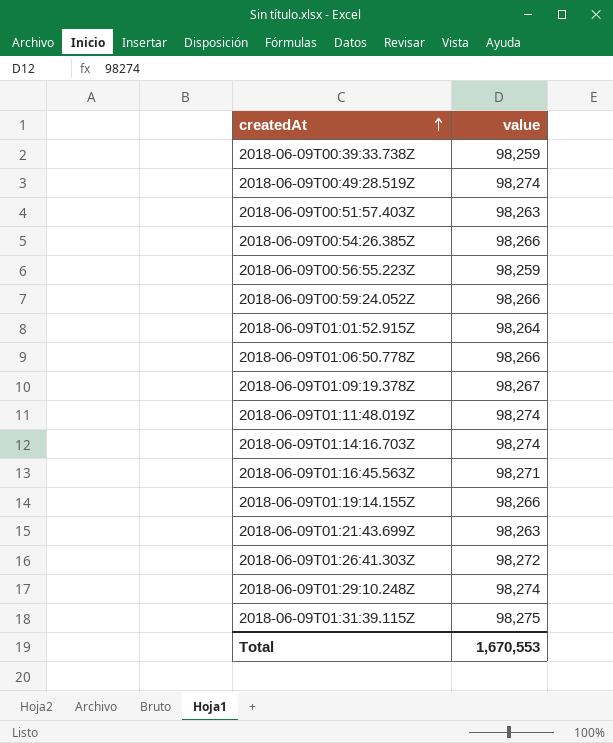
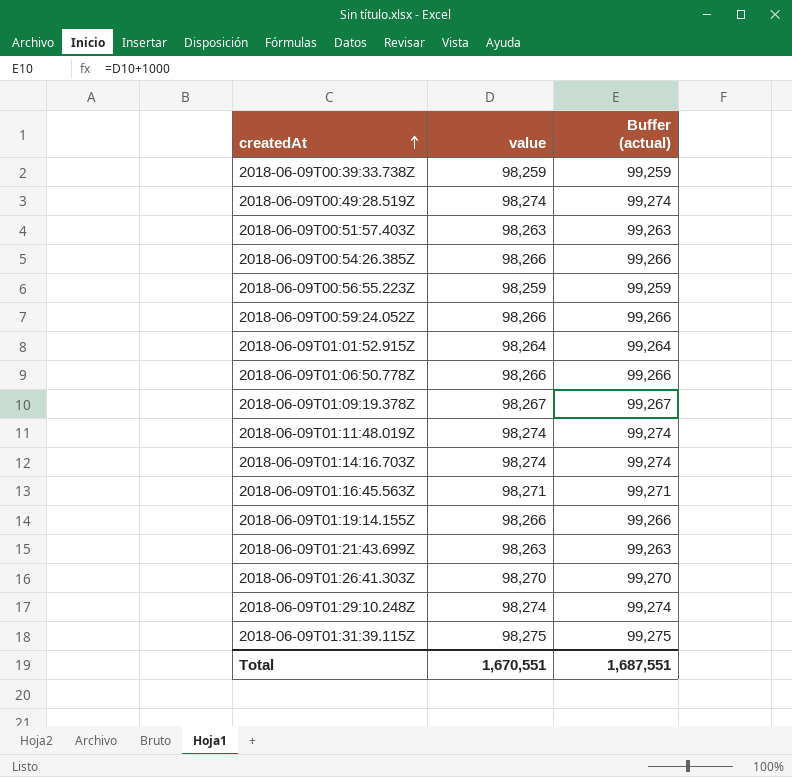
column Buffer (actual) | formula: none -> [value] + 1000
2018-06-09T01:26:41.303Z | value: 98,272 -> 98,270
Total | value: 1,670,553 -> 1,670,551

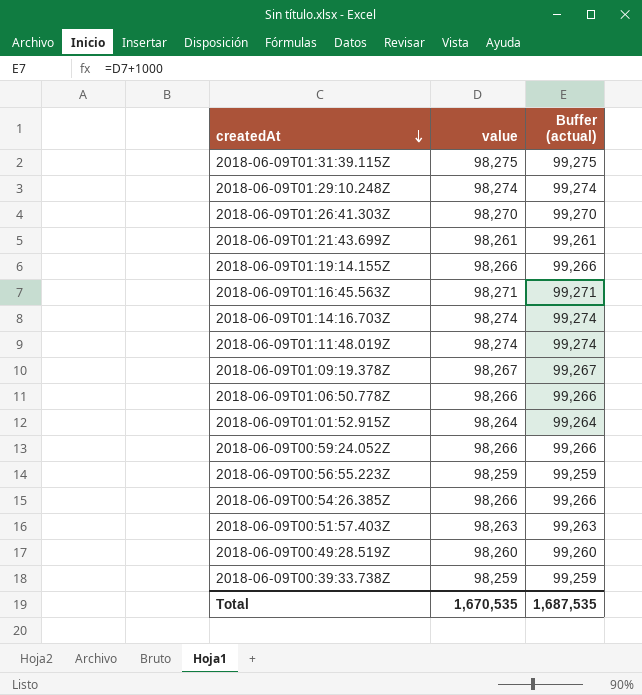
row order: createdAt ascending -> createdAt descending
2018-06-09T01:21:43.699Z | value: 98,263 -> 98,261
2018-06-09T01:21:43.699Z | Buffer (actual): 99,263 -> 99,261
2018-06-09T00:49:28.519Z | value: 98,274 -> 98,260
2018-06-09T00:49:28.519Z | Buffer (actual): 99,274 -> 99,260
Total | value: 1,670,551 -> 1,670,535
Total | Buffer (actual): 1,687,551 -> 1,687,535

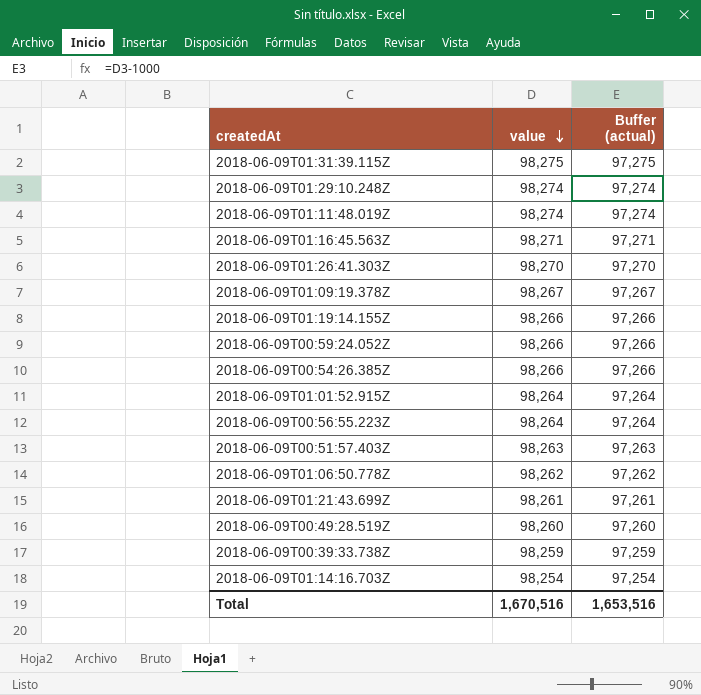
row order: createdAt descending -> value descending
column Buffer (actual) | formula: [value] + 1000 -> [value] - 1000
2018-06-09T00:56:55.223Z | value: 98,259 -> 98,264
2018-06-09T01:06:50.778Z | value: 98,266 -> 98,262
2018-06-09T01:14:16.703Z | value: 98,274 -> 98,254
Total | value: 1,670,535 -> 1,670,516
Total | Buffer (actual): 1,687,535 -> 1,653,516

